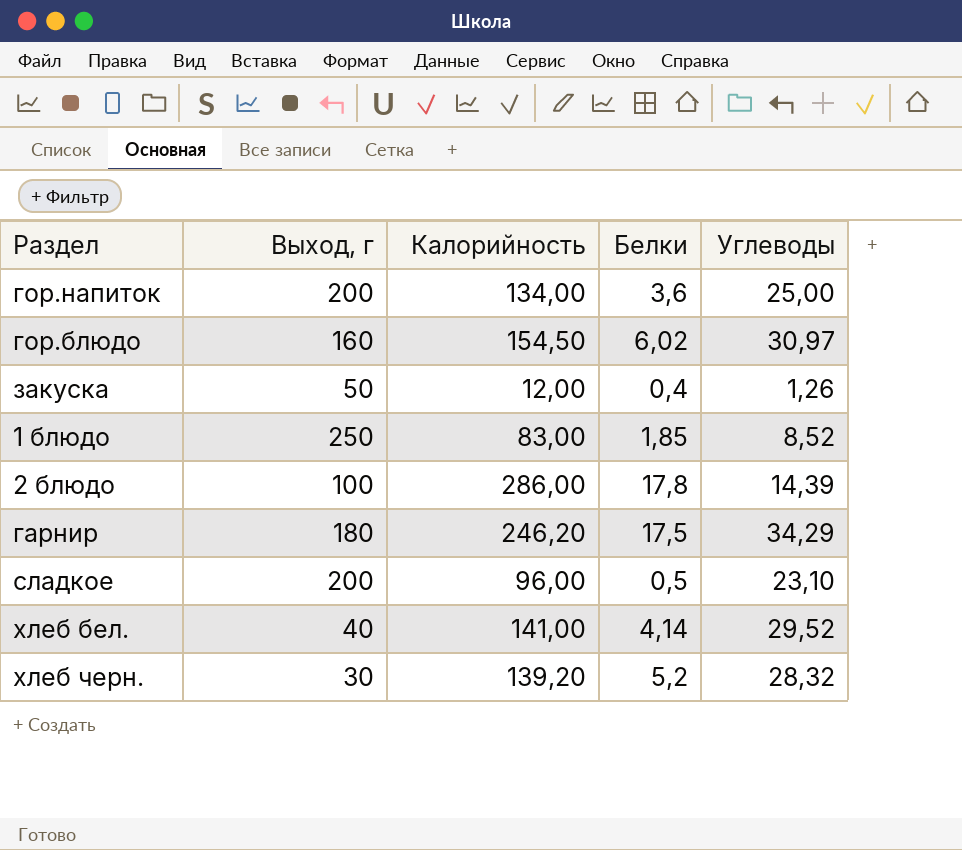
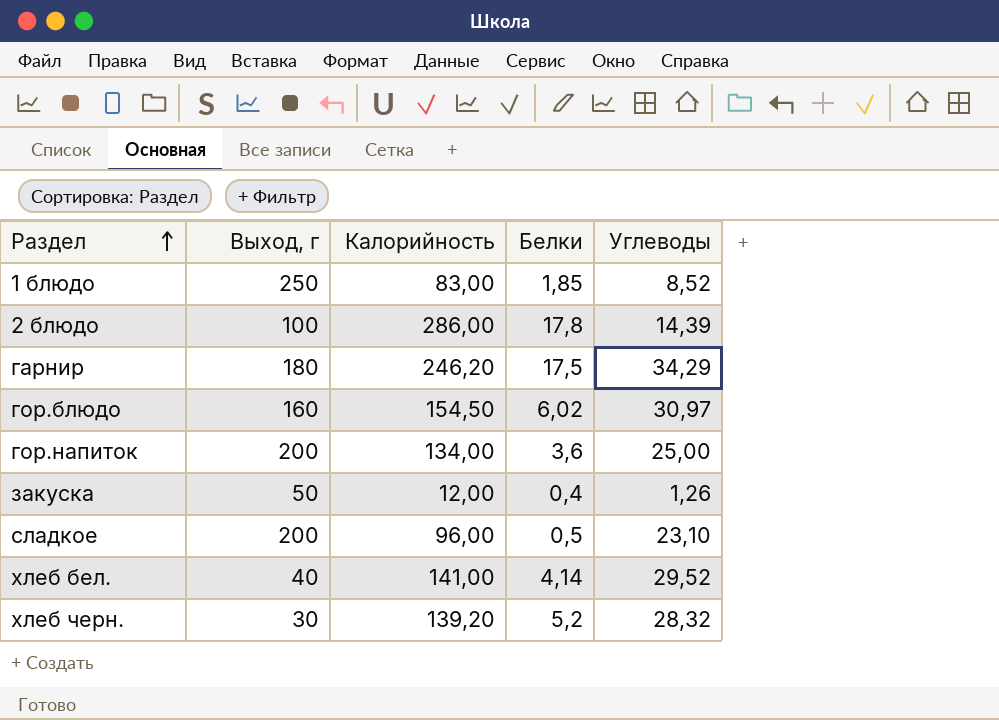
row order: none -> Раздел ascending

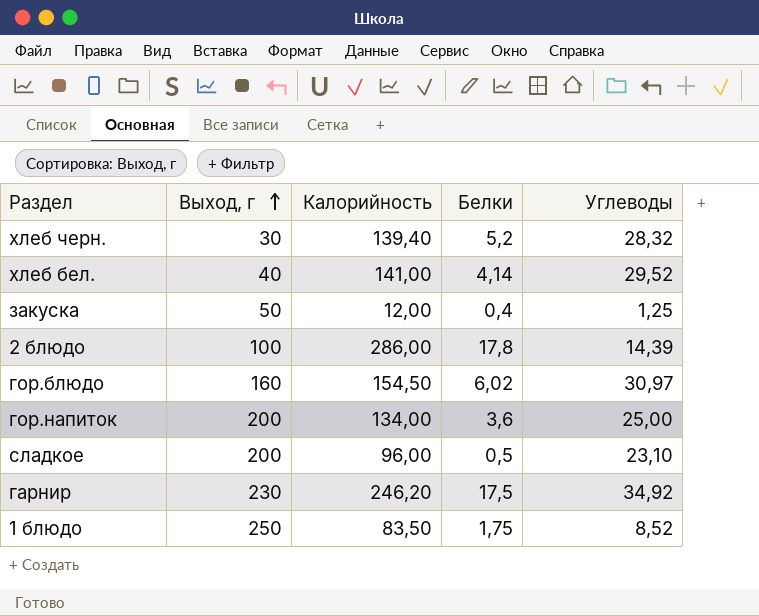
row order: Раздел ascending -> Выход, г ascending
хлеб черн. | Калорийность: 139,20 -> 139,40
закуска | Углеводы: 1,26 -> 1,25
гарнир | Выход, г: 180 -> 230
гарнир | Углеводы: 34,29 -> 34,92
1 блюдо | Калорийность: 83,00 -> 83,50
1 блюдо | Белки: 1,85 -> 1,75

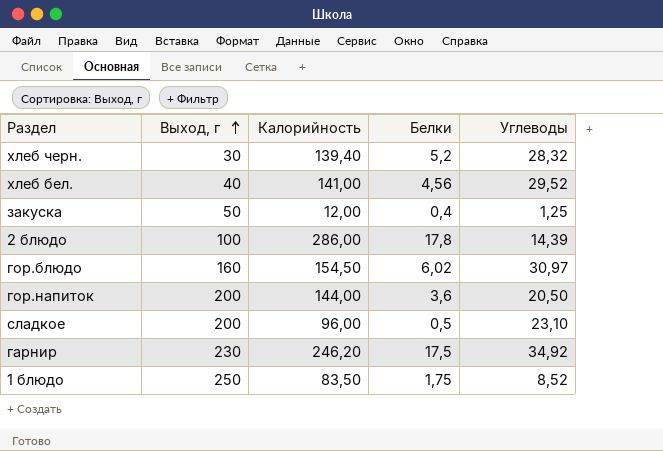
хлеб бел. | Белки: 4,14 -> 4,56
гор.напиток | Калорийность: 134,00 -> 144,00
гор.напиток | Углеводы: 25,00 -> 20,50

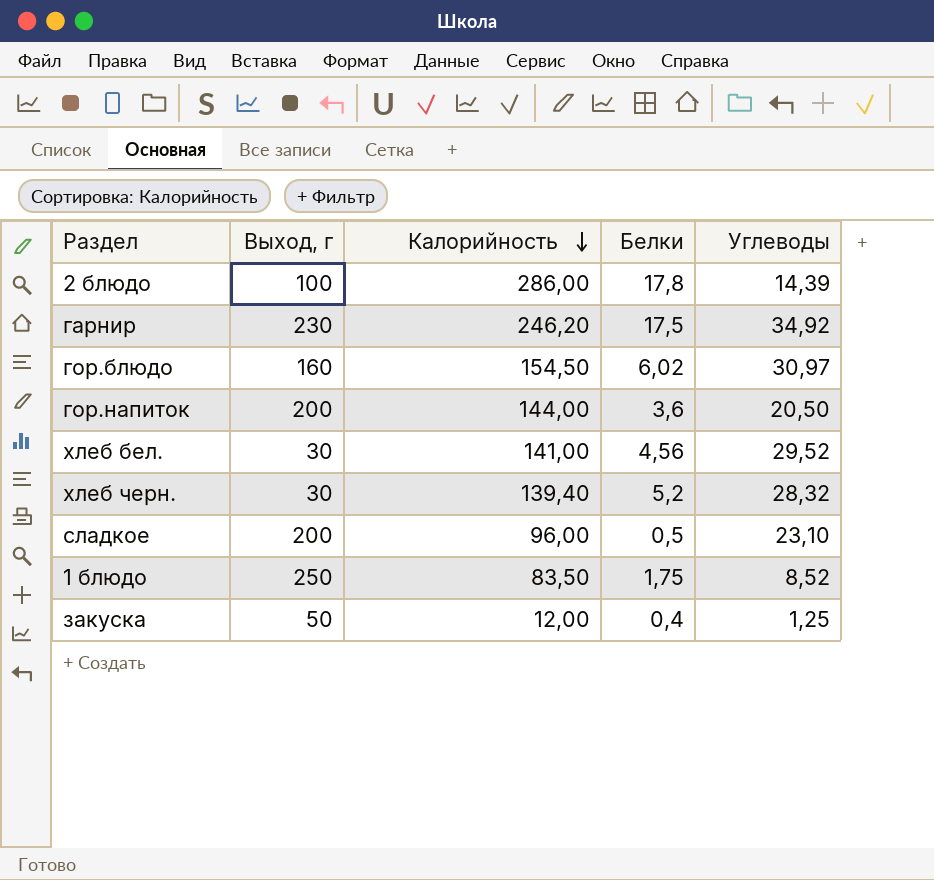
row order: Выход, г ascending -> Калорийность descending
хлеб бел. | Выход, г: 40 -> 30

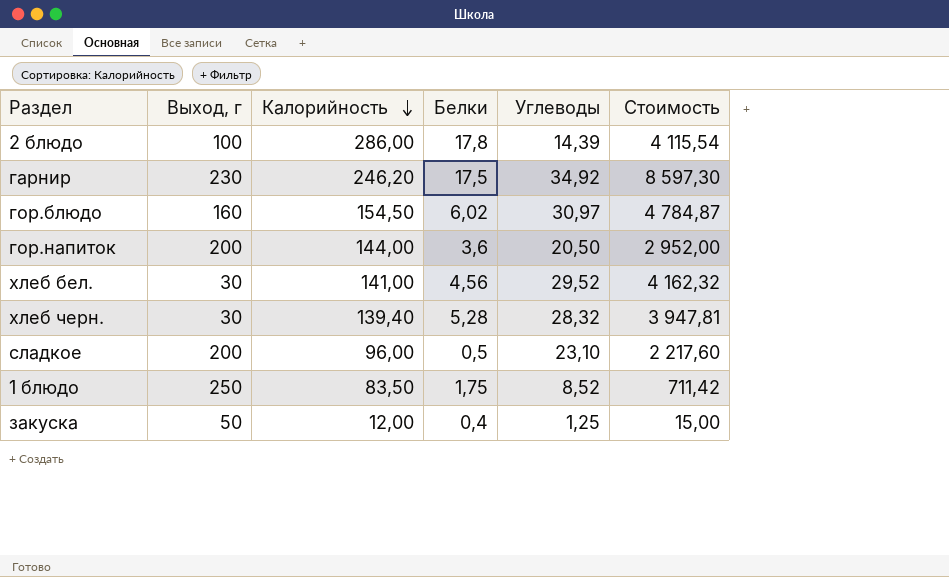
column Стоимость | formula: none -> [Калорийность] * [Углеводы]
хлеб черн. | Белки: 5,2 -> 5,28

